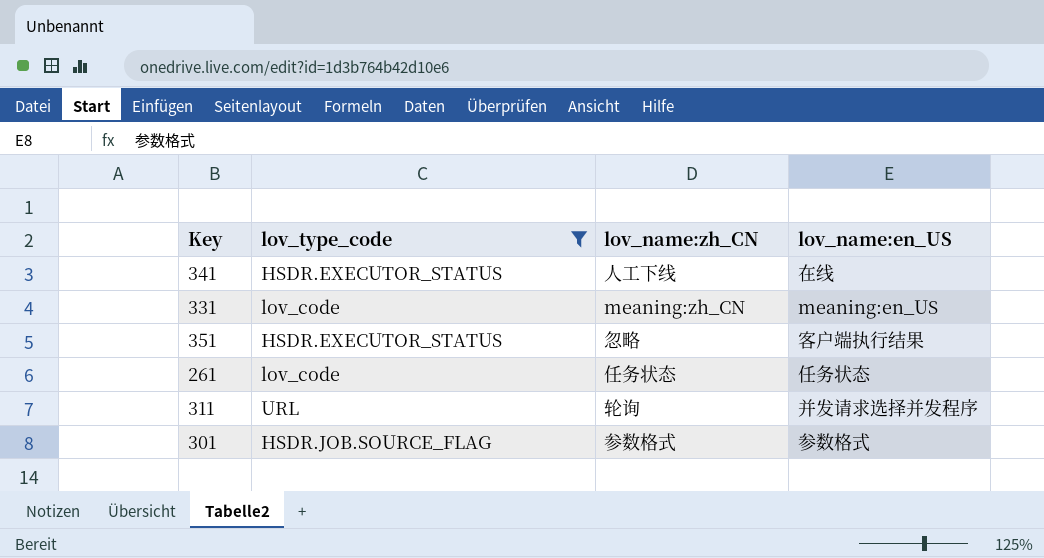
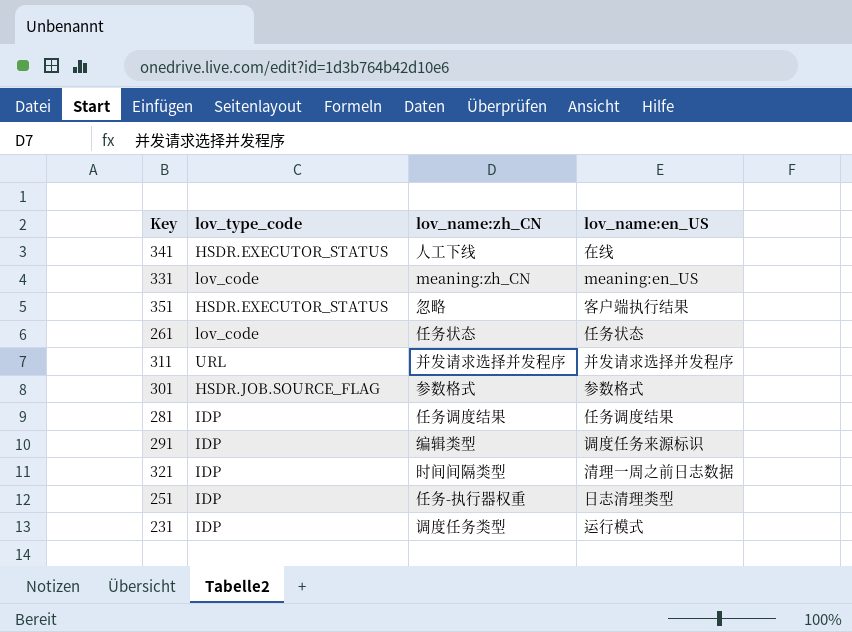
filter: lov_type_code != IDP -> none
311 | lov_name:zh_CN: 轮询 -> 并发请求选择并发程序

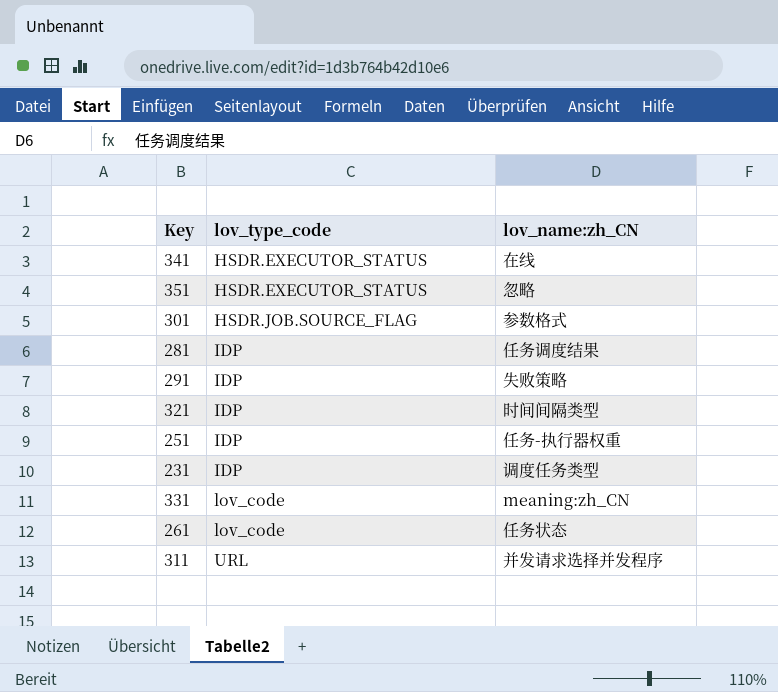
row order: none -> lov_type_code ascending
column lov_name:en_US | position: 4 -> none
341 | lov_name:zh_CN: 人工下线 -> 在线
291 | lov_name:zh_CN: 编辑类型 -> 失败策略

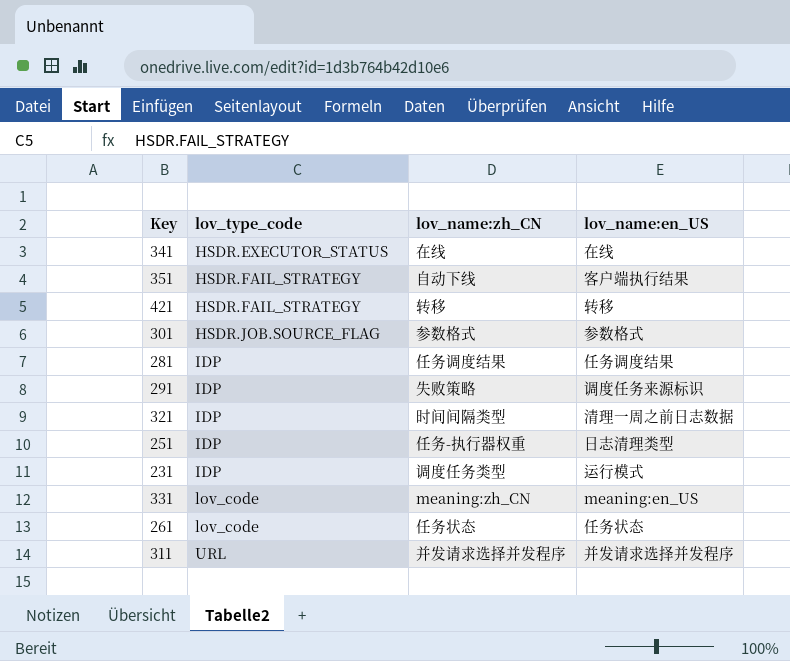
column lov_name:en_US | position: none -> 4
351 | lov_type_code: HSDR.EXECUTOR_STATUS -> HSDR.FAIL_STRATEGY
351 | lov_name:zh_CN: 忽略 -> 自动下线
row 421: none -> HSDR.FAIL_STRATEGY | 转移 | 转移

